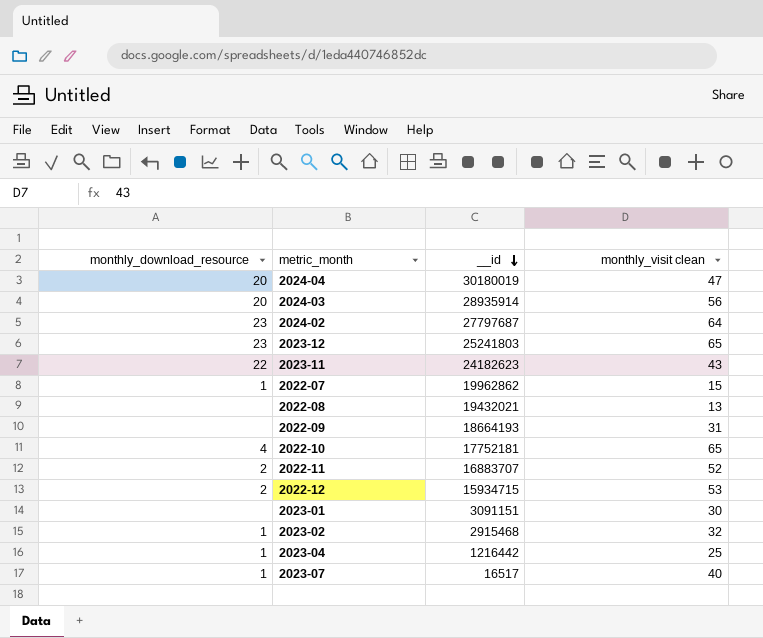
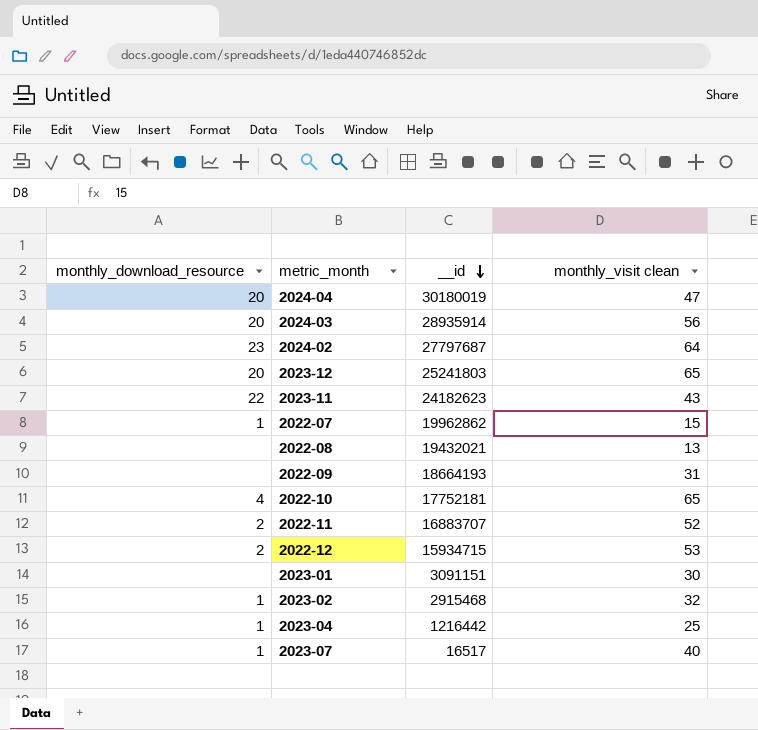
2023-12 | monthly_download_resource: 23 -> 20

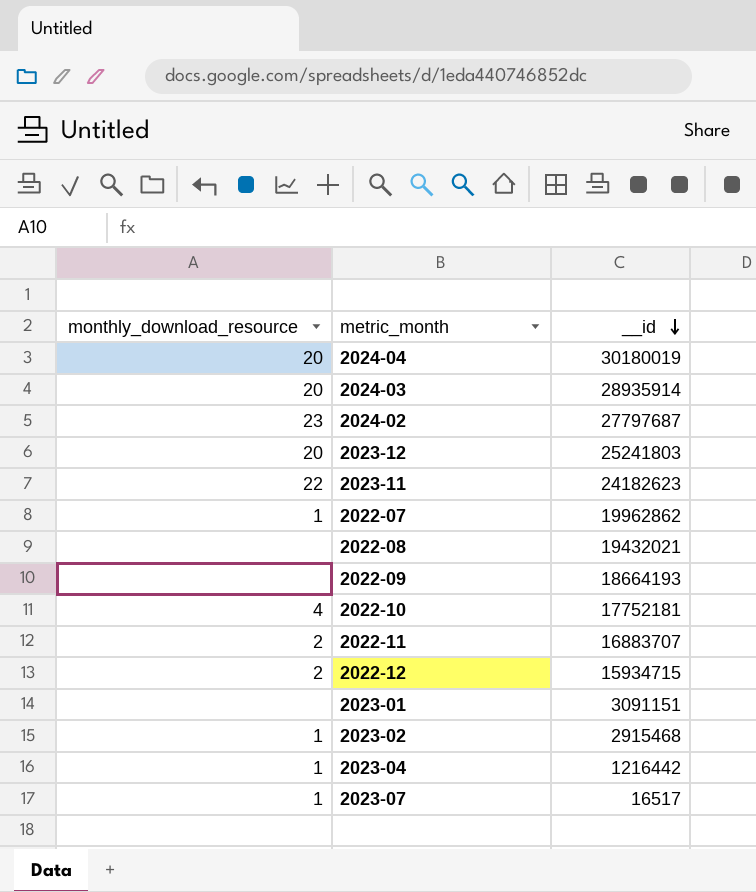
column monthly_visit clean | position: 4 -> none

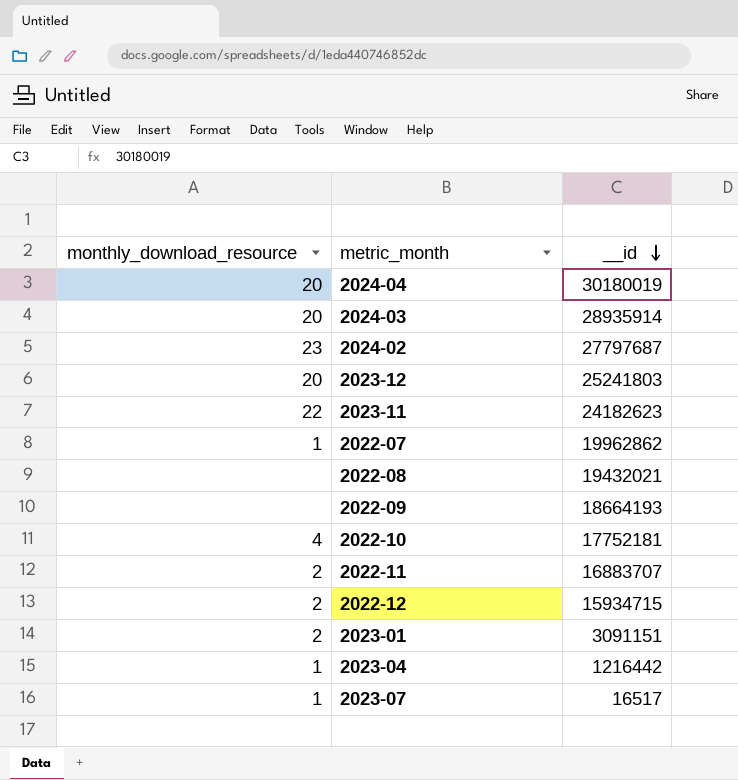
row 2023-02: 1 | 2915468 -> none
2023-01 | monthly_download_resource: none -> 2

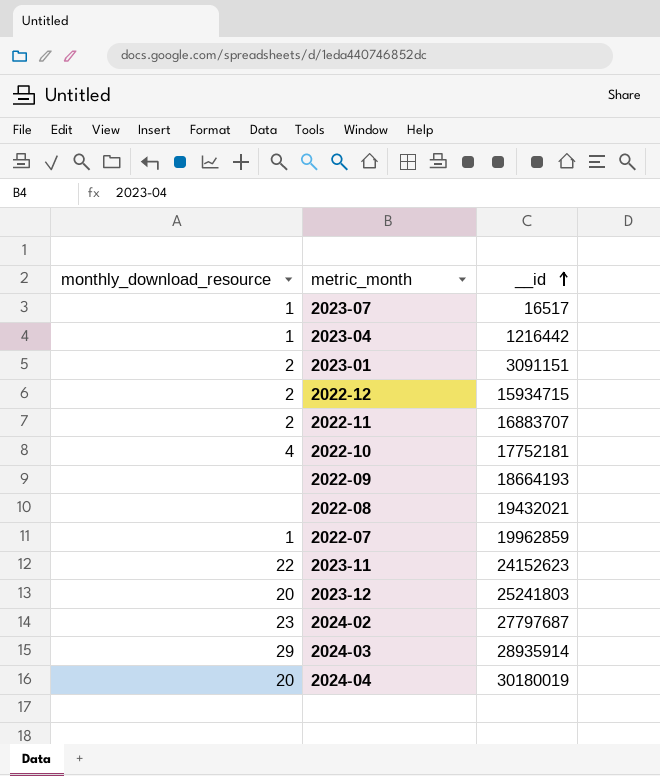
row order: __id descending -> __id ascending
2022-07 | __id: 19962862 -> 19962859
2023-11 | __id: 24182623 -> 24152623
2024-03 | monthly_download_resource: 20 -> 29

